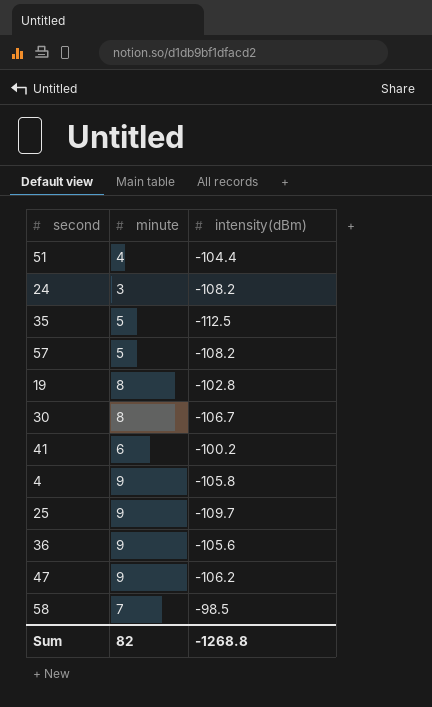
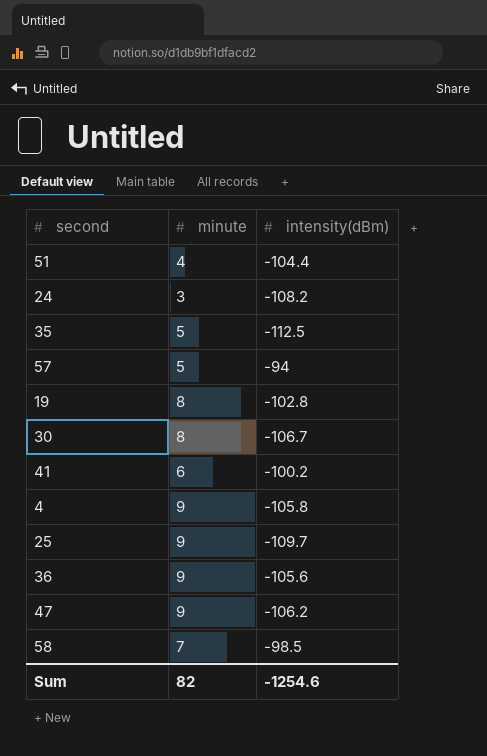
57 | intensity(dBm): -108.2 -> -94
Sum | intensity(dBm): -1268.8 -> -1254.6

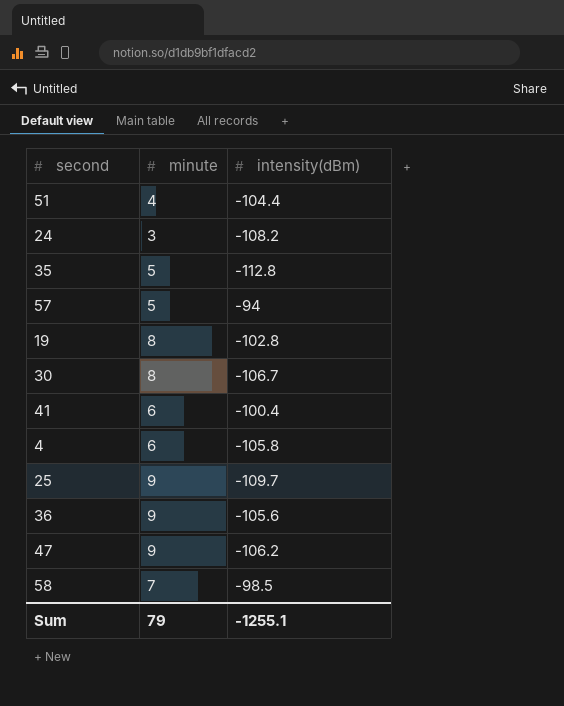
35 | intensity(dBm): -112.5 -> -112.8
41 | intensity(dBm): -100.2 -> -100.4
4 | minute: 9 -> 6
Sum | minute: 82 -> 79
Sum | intensity(dBm): -1254.6 -> -1255.1

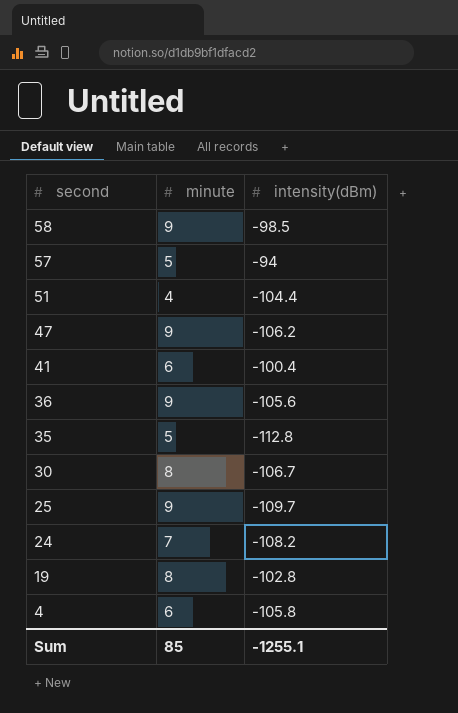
row order: none -> second descending
58 | minute: 7 -> 9
24 | minute: 3 -> 7
Sum | minute: 79 -> 85

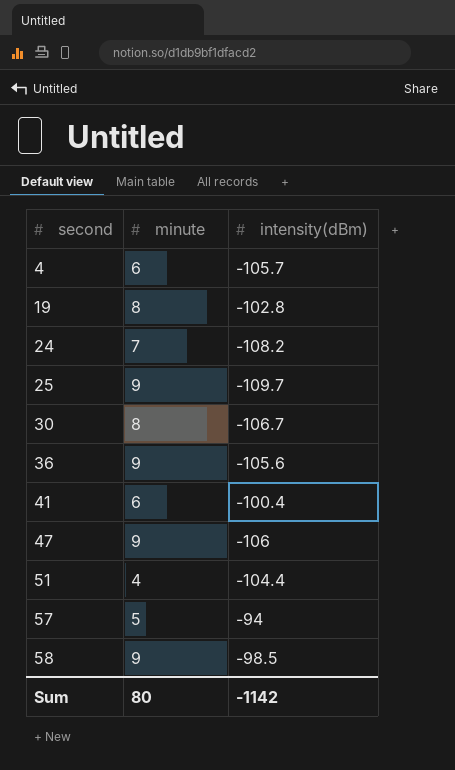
row order: second descending -> second ascending
row 35: 5 | -112.8 -> none
4 | intensity(dBm): -105.8 -> -105.7
47 | intensity(dBm): -106.2 -> -106
Sum | minute: 85 -> 80
Sum | intensity(dBm): -1255.1 -> -1142

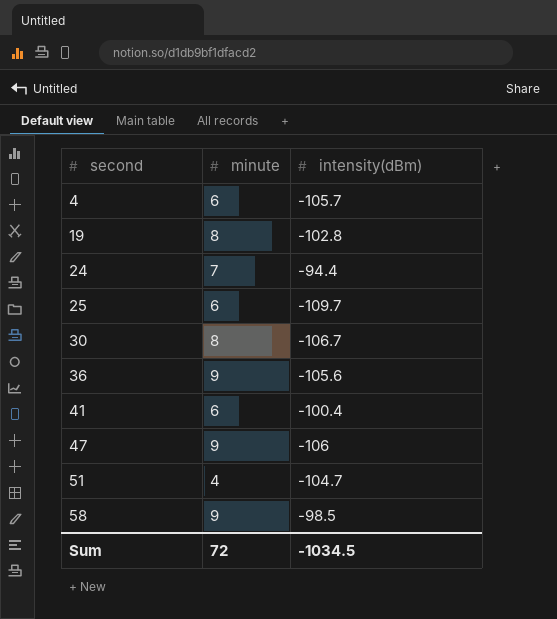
row 57: 5 | -94 -> none
24 | intensity(dBm): -108.2 -> -94.4
25 | minute: 9 -> 6
51 | intensity(dBm): -104.4 -> -104.7
Sum | minute: 80 -> 72
Sum | intensity(dBm): -1142 -> -1034.5

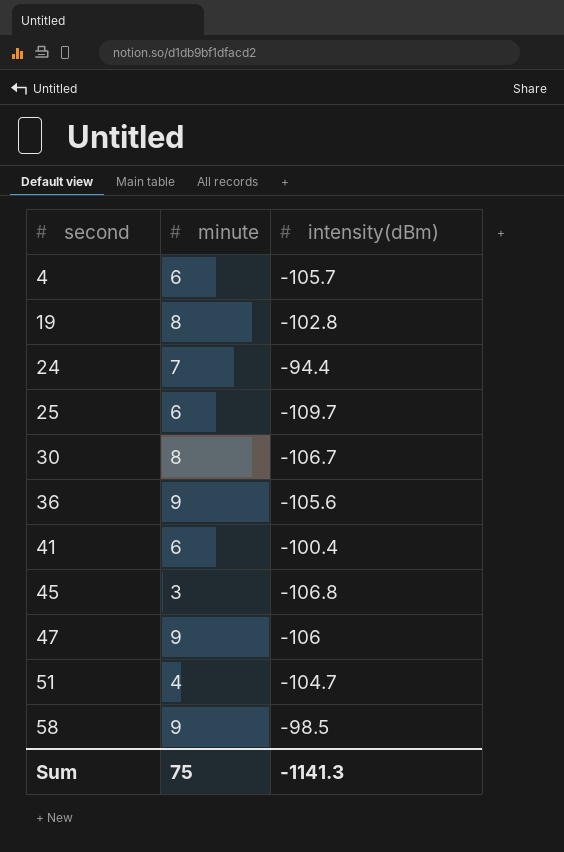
row 45: none -> 3 | -106.8
Sum | minute: 72 -> 75
Sum | intensity(dBm): -1034.5 -> -1141.3

